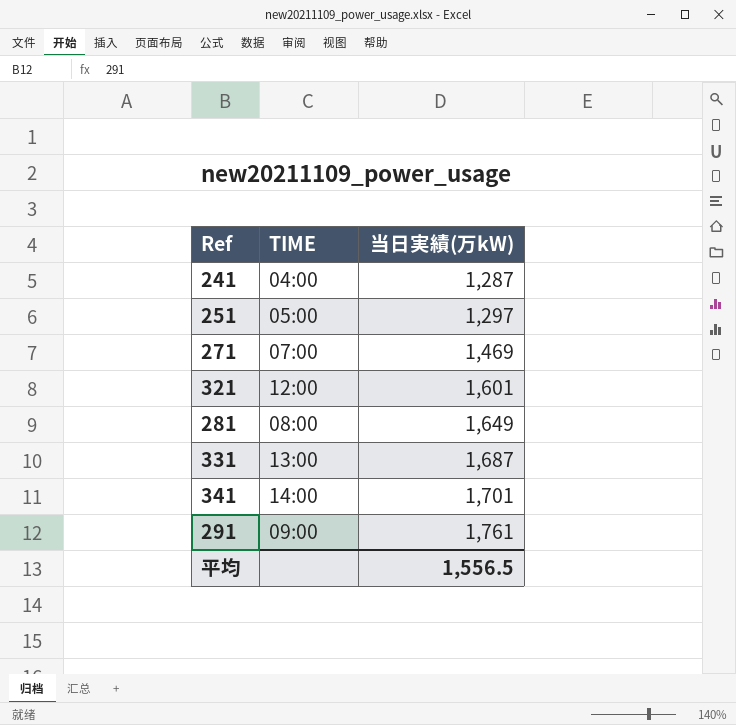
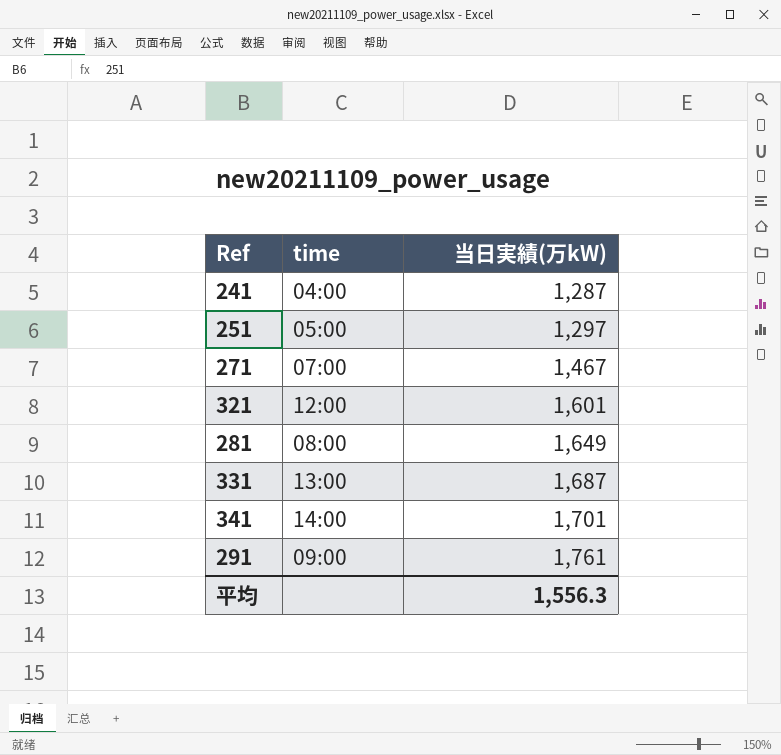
column name: TIME -> time
271 | 当日実績(万kW): 1,469 -> 1,467
平均 | 当日実績(万kW): 1,556.5 -> 1,556.3

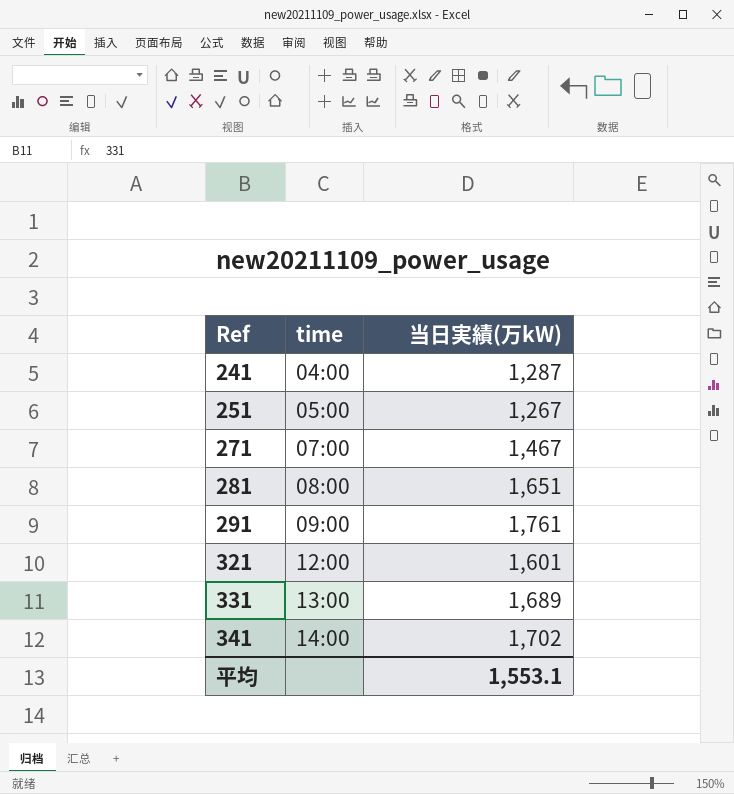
row order: 当日実績(万kW) ascending -> Ref ascending
251 | 当日実績(万kW): 1,297 -> 1,267
281 | 当日実績(万kW): 1,649 -> 1,651
331 | 当日実績(万kW): 1,687 -> 1,689
341 | 当日実績(万kW): 1,701 -> 1,702
平均 | 当日実績(万kW): 1,556.3 -> 1,553.1

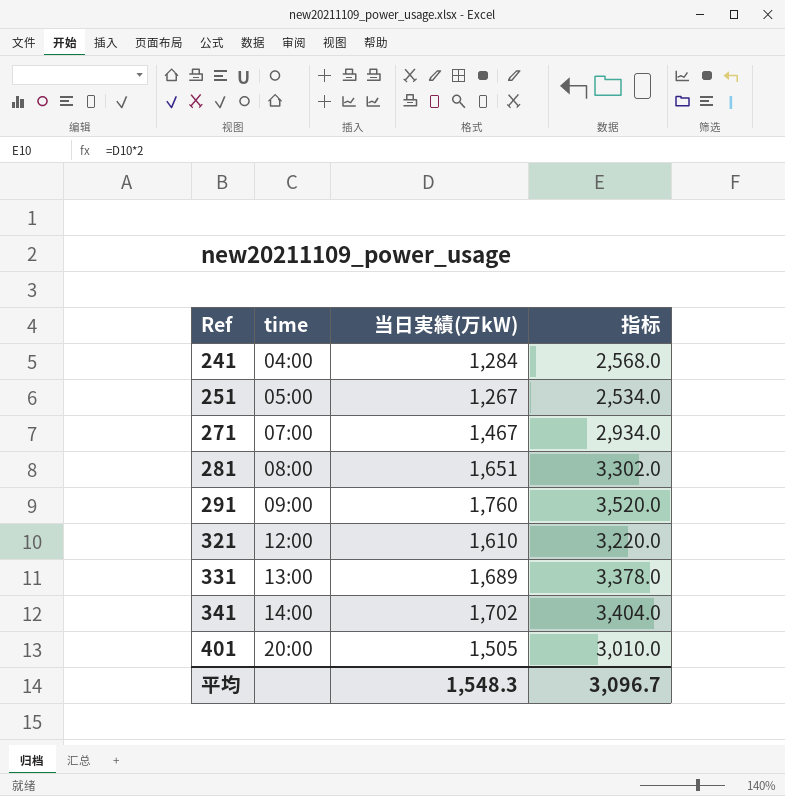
column 指标 | formula: none -> [当日実績(万kW)] * 2
241 | 当日実績(万kW): 1,287 -> 1,284
291 | 当日実績(万kW): 1,761 -> 1,760
321 | 当日実績(万kW): 1,601 -> 1,610
row 401: none -> 20:00 | 1,505 | 3,010.0
平均 | 当日実績(万kW): 1,553.1 -> 1,548.3

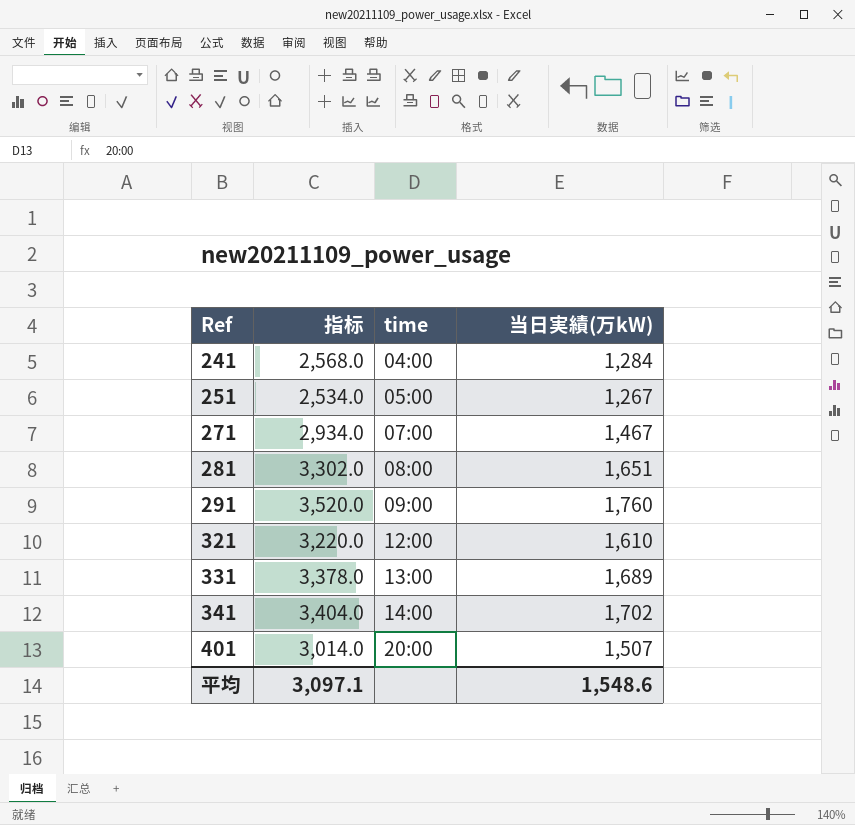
column 指标 | position: 4 -> 2
401 | 指标: 3,010.0 -> 3,014.0
401 | 当日実績(万kW): 1,505 -> 1,507
平均 | 指标: 3,096.7 -> 3,097.1
平均 | 当日実績(万kW): 1,548.3 -> 1,548.6

